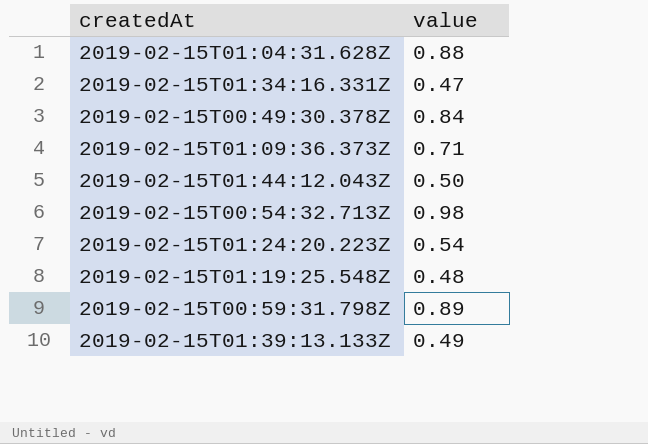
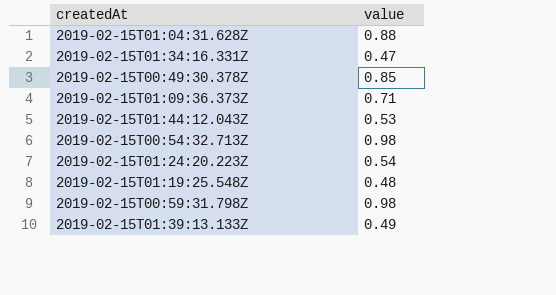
2019-02-15T00:49:30.378Z | value: 0.84 -> 0.85
2019-02-15T01:44:12.043Z | value: 0.50 -> 0.53
2019-02-15T00:59:31.798Z | value: 0.89 -> 0.98

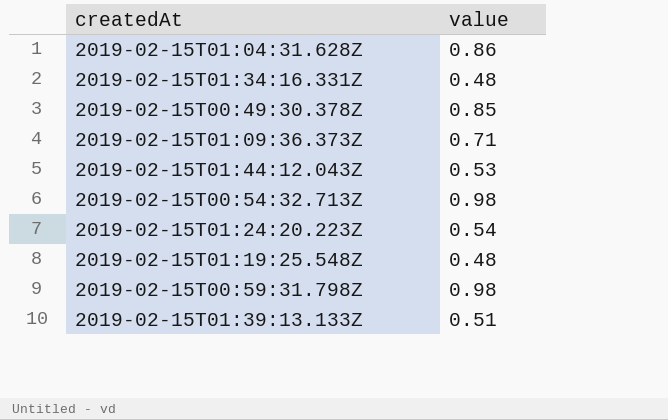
2019-02-15T01:04:31.628Z | value: 0.88 -> 0.86
2019-02-15T01:34:16.331Z | value: 0.47 -> 0.48
2019-02-15T01:39:13.133Z | value: 0.49 -> 0.51

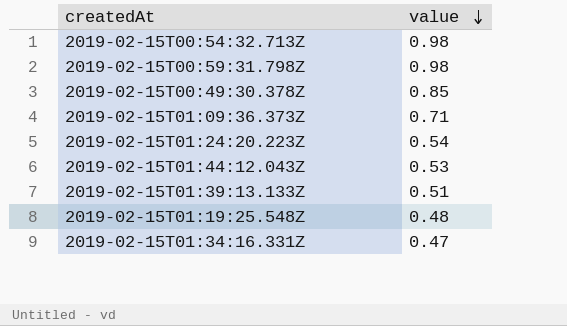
row order: none -> value descending
row 2019-02-15T01:04:31.628Z: 0.86 -> none
2019-02-15T01:34:16.331Z | value: 0.48 -> 0.47

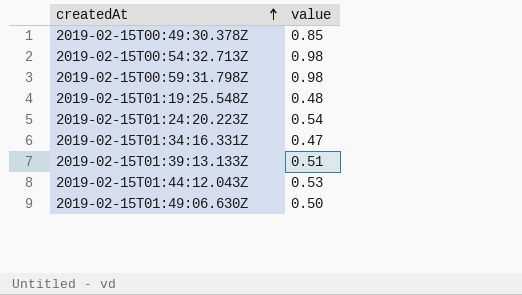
row order: value descending -> createdAt ascending
row 2019-02-15T01:09:36.373Z: 0.71 -> none
row 2019-02-15T01:49:06.630Z: none -> 0.50

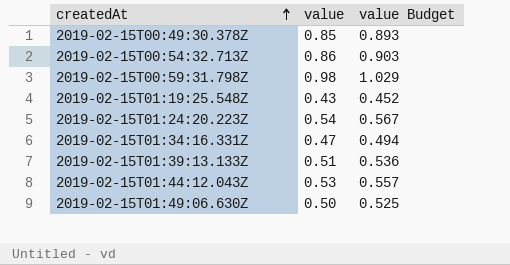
column value Budget | formula: none -> [value] * 1.05
2019-02-15T00:54:32.713Z | value: 0.98 -> 0.86
2019-02-15T01:19:25.548Z | value: 0.48 -> 0.43

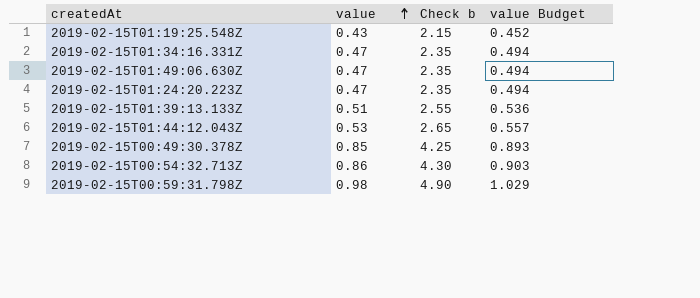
row order: createdAt ascending -> value ascending
column Check b | formula: none -> [value] * 5
2019-02-15T01:49:06.630Z | value: 0.50 -> 0.47
2019-02-15T01:49:06.630Z | value Budget: 0.525 -> 0.494
2019-02-15T01:24:20.223Z | value: 0.54 -> 0.47
2019-02-15T01:24:20.223Z | value Budget: 0.567 -> 0.494

